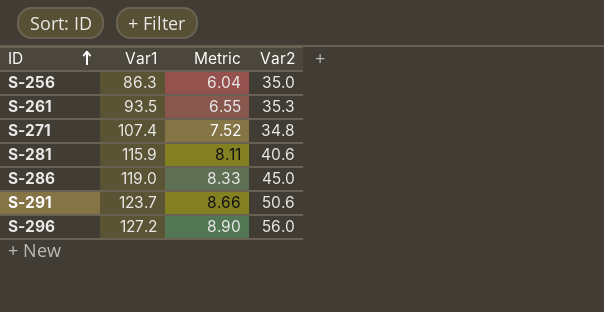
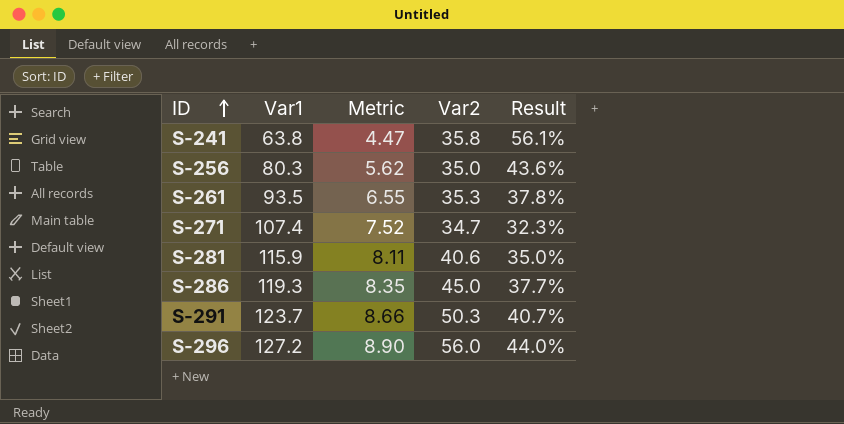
column Result | formula: none -> [Var2] / [Var1]
row S-241: none -> 63.8 | 4.47 | 35.8 | 56.1%
S-256 | Var1: 86.3 -> 80.3
S-256 | Metric: 6.04 -> 5.62
S-271 | Var2: 34.8 -> 34.7
S-286 | Var1: 119.0 -> 119.3
S-286 | Metric: 8.33 -> 8.35
S-291 | Var2: 50.6 -> 50.3

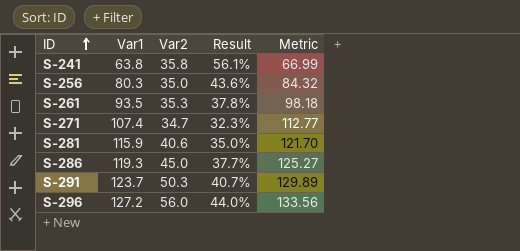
column Metric | formula: [Var1] * 0.07 -> [Var1] * 1.05
column Metric | position: 3 -> 5

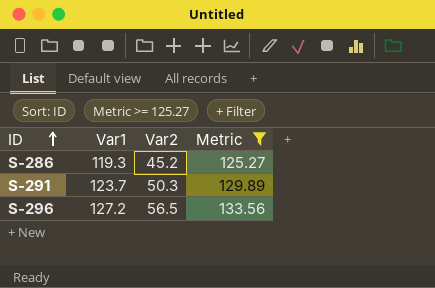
filter: none -> Metric >= 125.27
column Result | formula: [Var2] / [Var1] -> none
S-286 | Var2: 45.0 -> 45.2
S-296 | Var2: 56.0 -> 56.5

